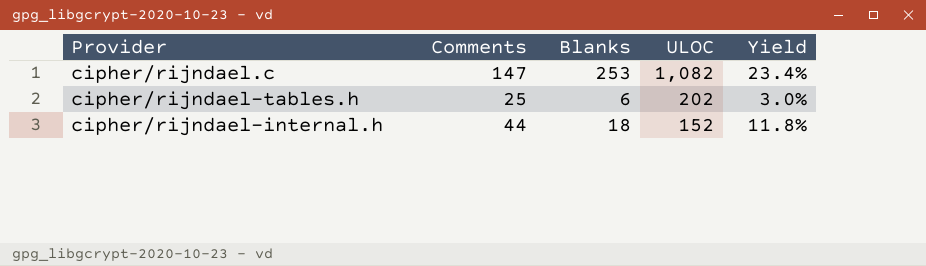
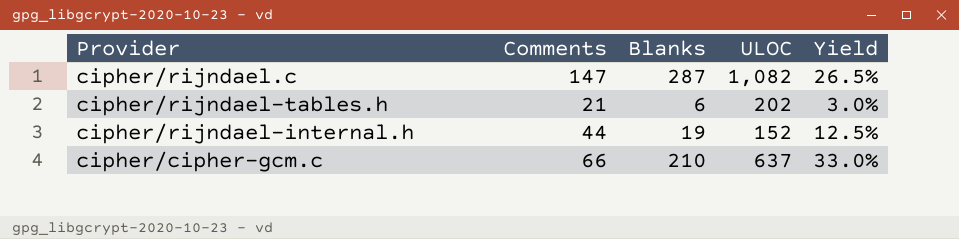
cipher/rijndael.c | Blanks: 253 -> 287
cipher/rijndael.c | Yield: 23.4% -> 26.5%
cipher/rijndael-tables.h | Comments: 25 -> 21
cipher/rijndael-internal.h | Blanks: 18 -> 19
cipher/rijndael-internal.h | Yield: 11.8% -> 12.5%
row cipher/cipher-gcm.c: none -> 66 | 210 | 637 | 33.0%

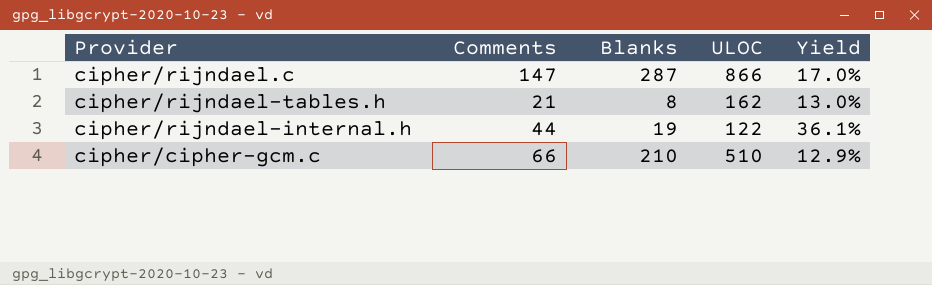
column Yield | formula: [Blanks] / [ULOC] -> [Comments] / [ULOC]
cipher/rijndael.c | ULOC: 1,082 -> 866
cipher/rijndael-tables.h | Blanks: 6 -> 8
cipher/rijndael-tables.h | ULOC: 202 -> 162
cipher/rijndael-internal.h | ULOC: 152 -> 122
cipher/cipher-gcm.c | ULOC: 637 -> 510

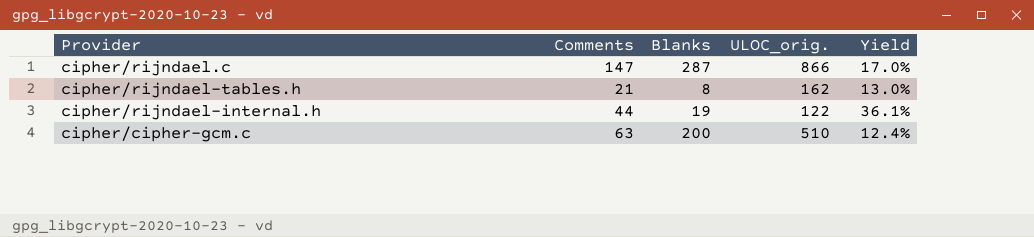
column name: ULOC -> ULOC_orig.
cipher/cipher-gcm.c | Comments: 66 -> 63
cipher/cipher-gcm.c | Blanks: 210 -> 200
cipher/cipher-gcm.c | Yield: 12.9% -> 12.4%

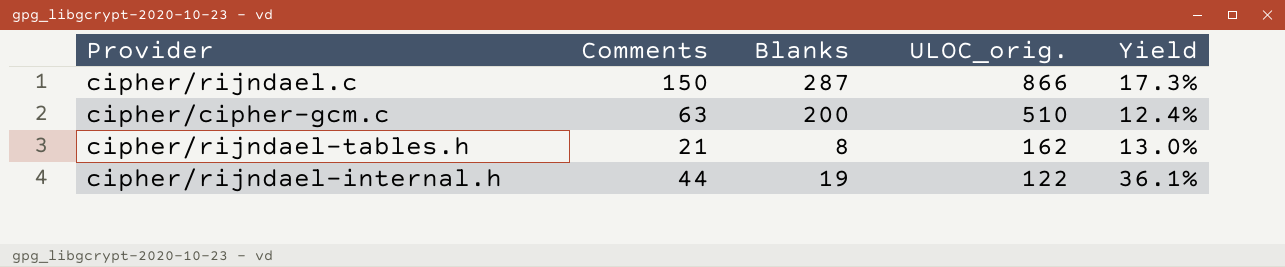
row order: Provider descending -> ULOC_orig. descending
cipher/rijndael.c | Comments: 147 -> 150
cipher/rijndael.c | Yield: 17.0% -> 17.3%

